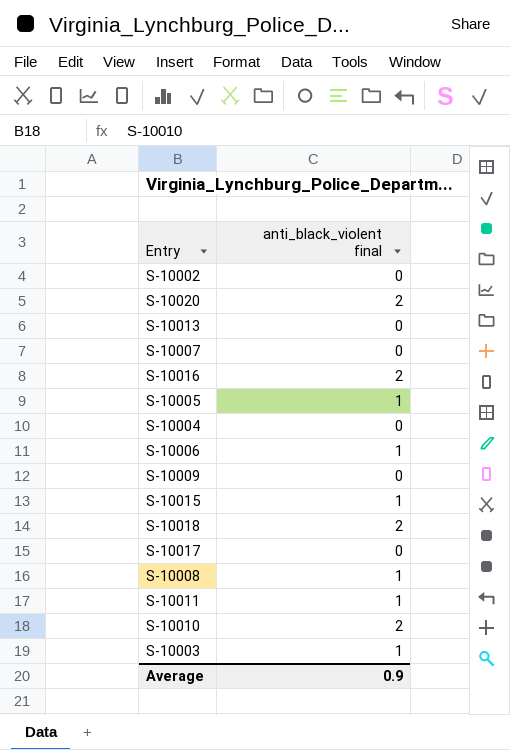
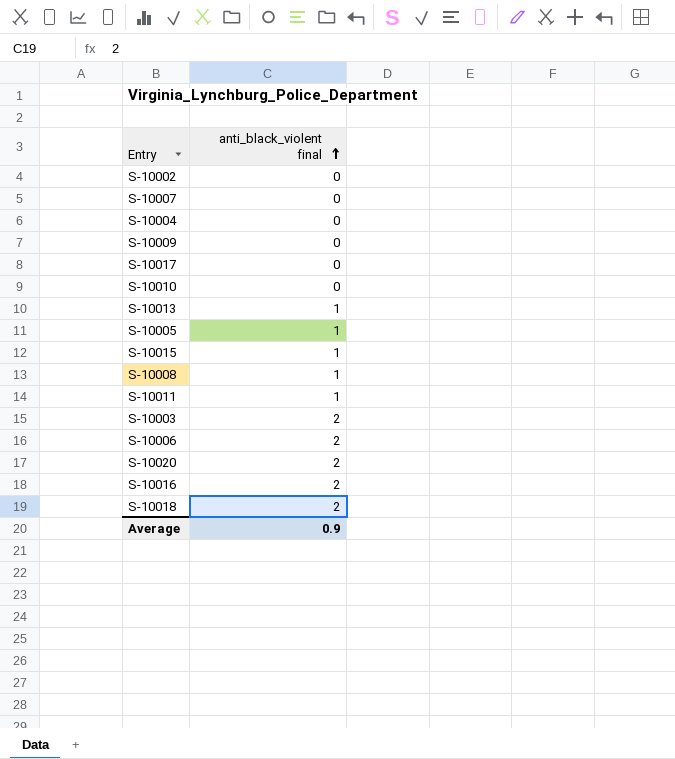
row order: none -> anti_black_violent final ascending
S-10010 | anti_black_violent final: 2 -> 0
S-10013 | anti_black_violent final: 0 -> 1
S-10003 | anti_black_violent final: 1 -> 2
S-10006 | anti_black_violent final: 1 -> 2

